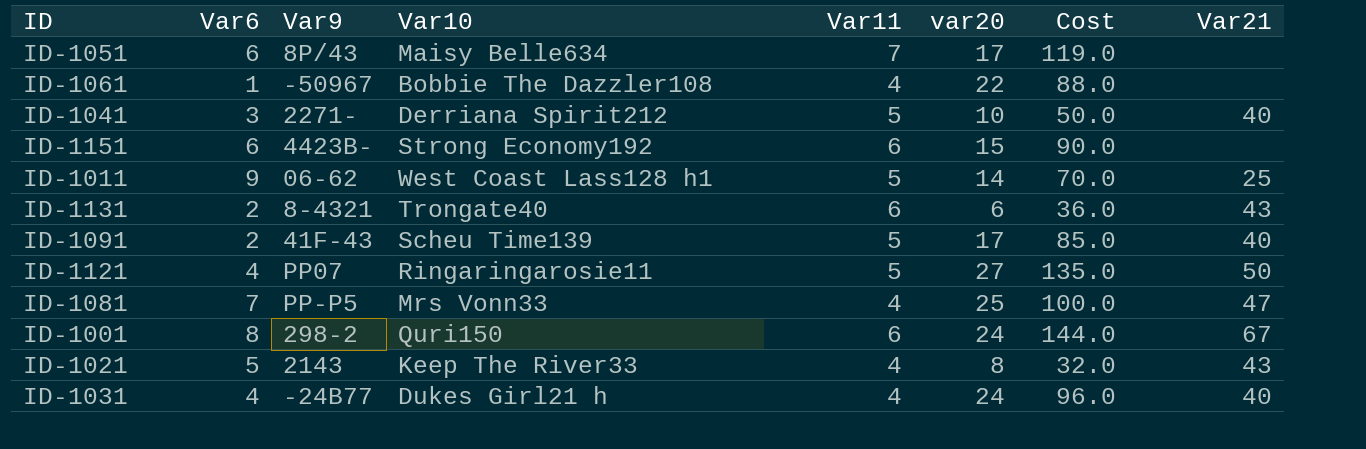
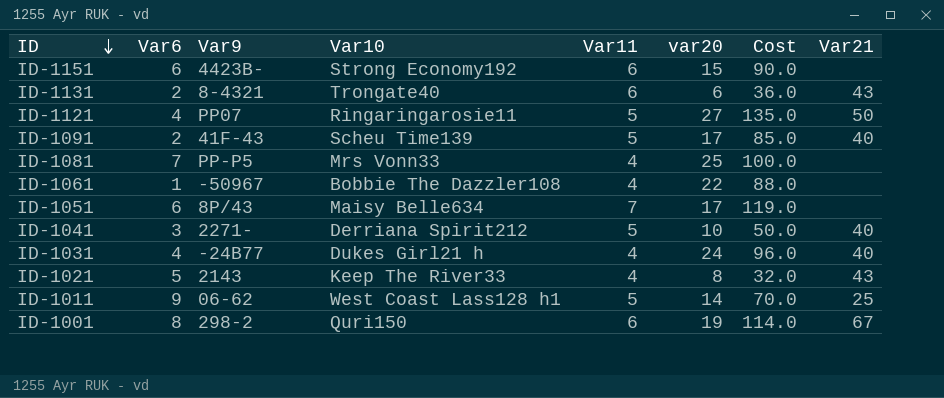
row order: none -> ID descending
ID-1081 | Var21: 47 -> none
ID-1001 | var20: 24 -> 19
ID-1001 | Cost: 144.0 -> 114.0

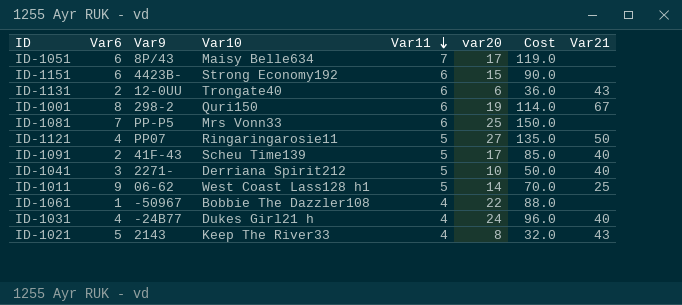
row order: ID descending -> Var11 descending
ID-1131 | Var9: 8-4321 -> 12-0UU
ID-1081 | Var11: 4 -> 6
ID-1081 | Cost: 100.0 -> 150.0

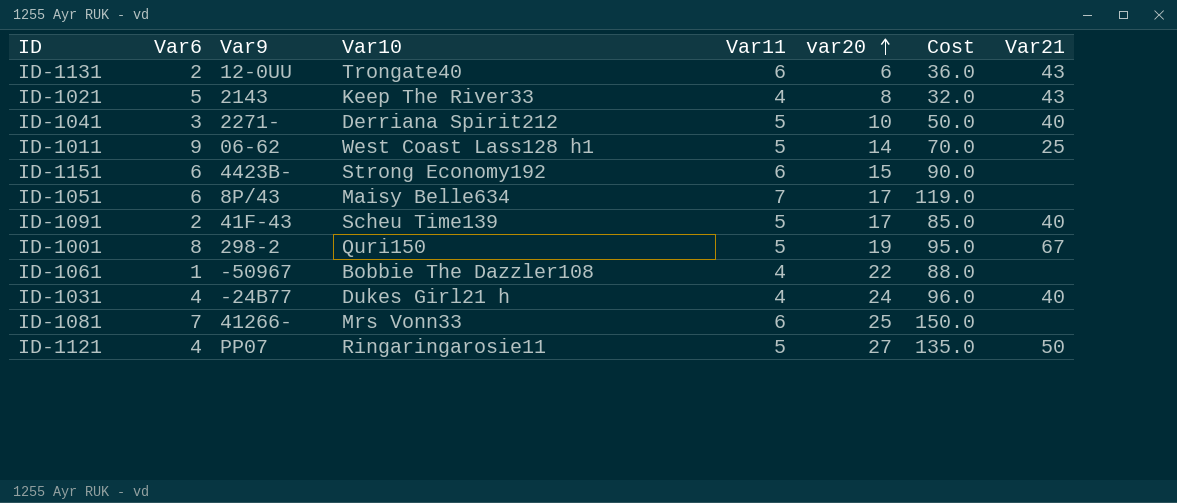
row order: Var11 descending -> var20 ascending
ID-1001 | Var11: 6 -> 5
ID-1001 | Cost: 114.0 -> 95.0
ID-1081 | Var9: PP-P5 -> 41266-

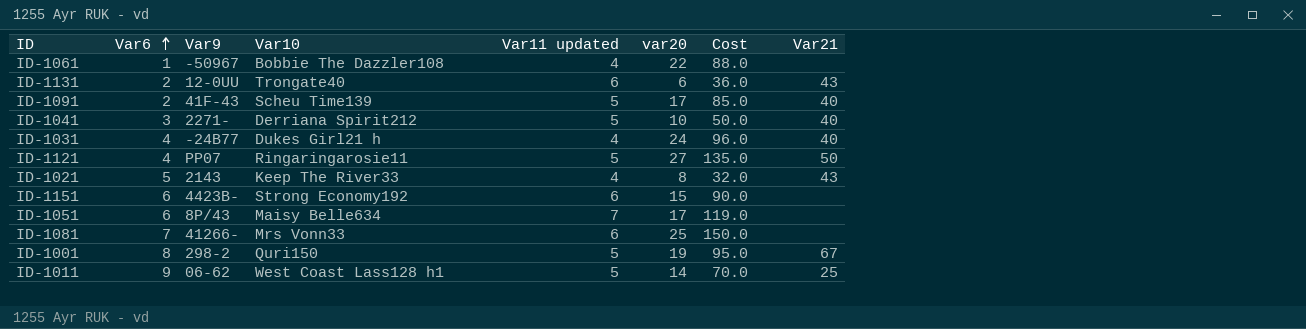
row order: var20 ascending -> Var6 ascending
column name: Var11 -> Var11 updated

